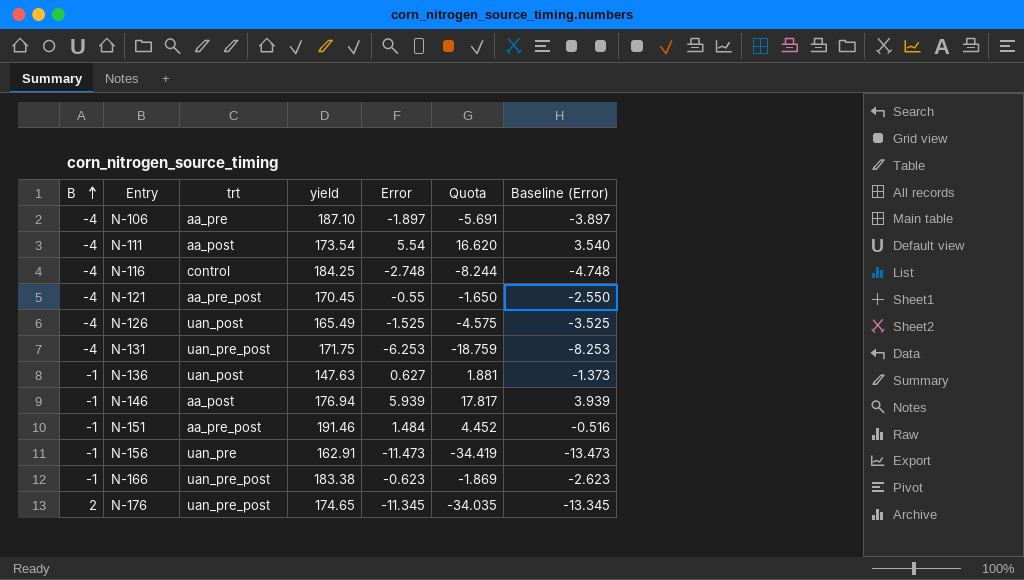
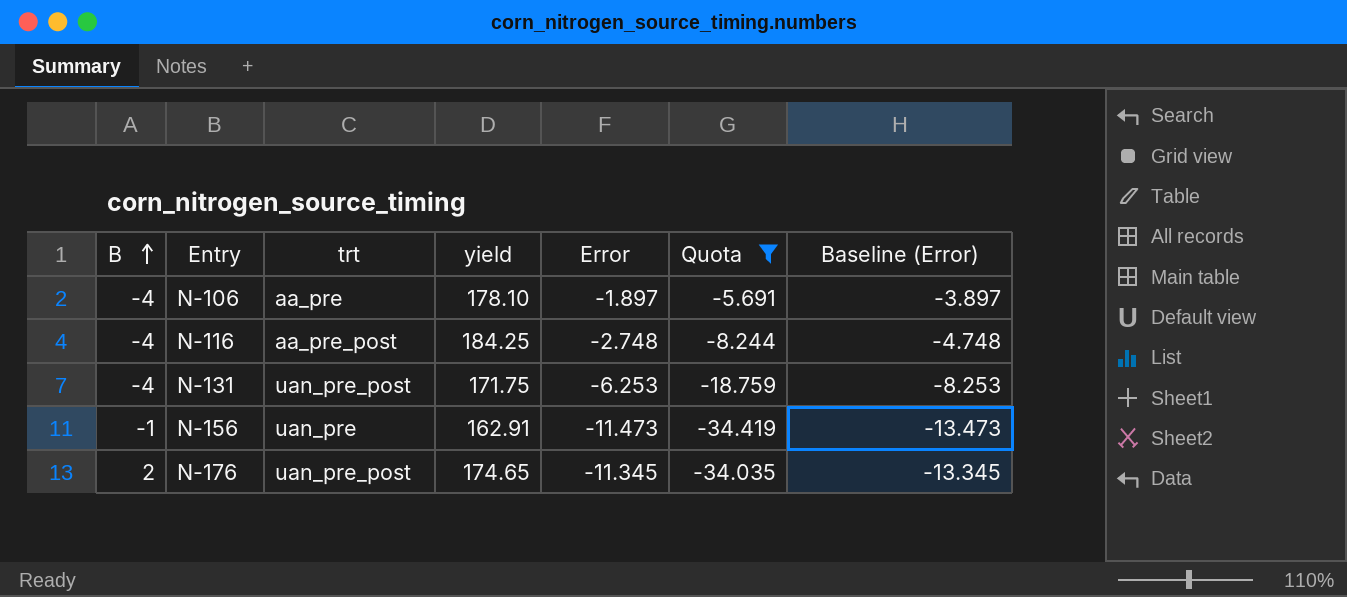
filter: none -> Quota <= -5.691
N-106 | yield: 187.10 -> 178.10
N-116 | trt: control -> aa_pre_post

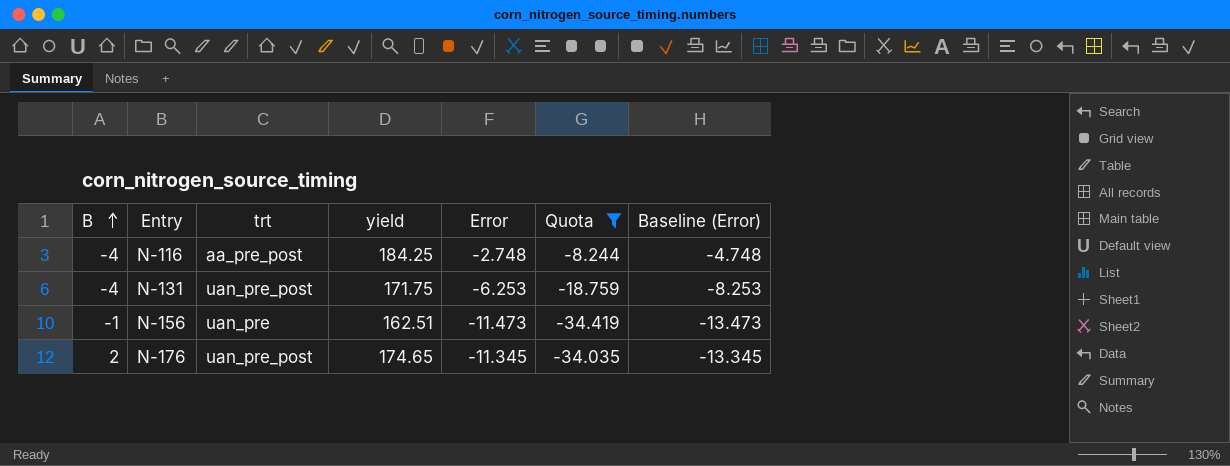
row N-106: -4 | aa_pre | 178.10 | -1.897 | -5.691 | -3.897 -> none
N-156 | yield: 162.91 -> 162.51

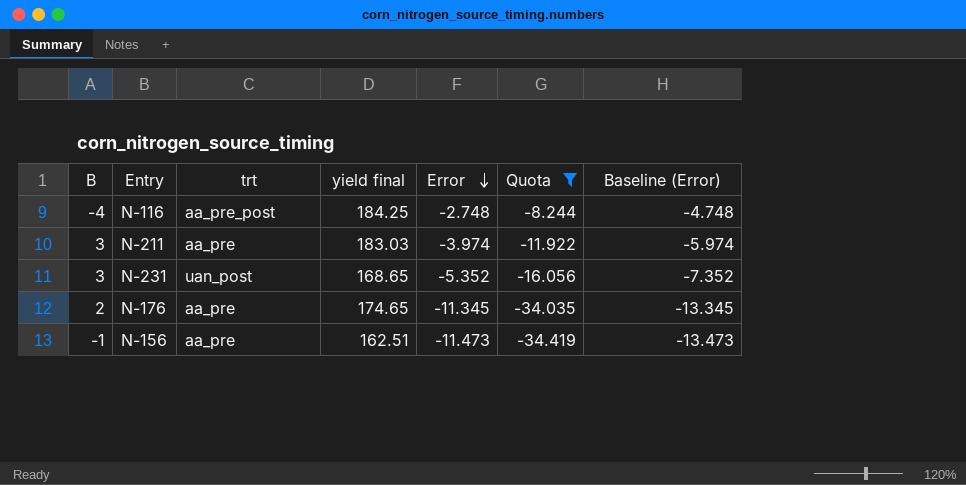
row order: B ascending -> Error descending
column name: yield -> yield final
row N-131: -4 | uan_pre_post | 171.75 | -6.253 | -18.759 | -8.253 -> none
row N-211: none -> 3 | aa_pre | 183.03 | -3.974 | -11.922 | -5.974
row N-231: none -> 3 | uan_post | 168.65 | -5.352 | -16.056 | -7.352
N-176 | trt: uan_pre_post -> aa_pre
N-156 | trt: uan_pre -> aa_pre

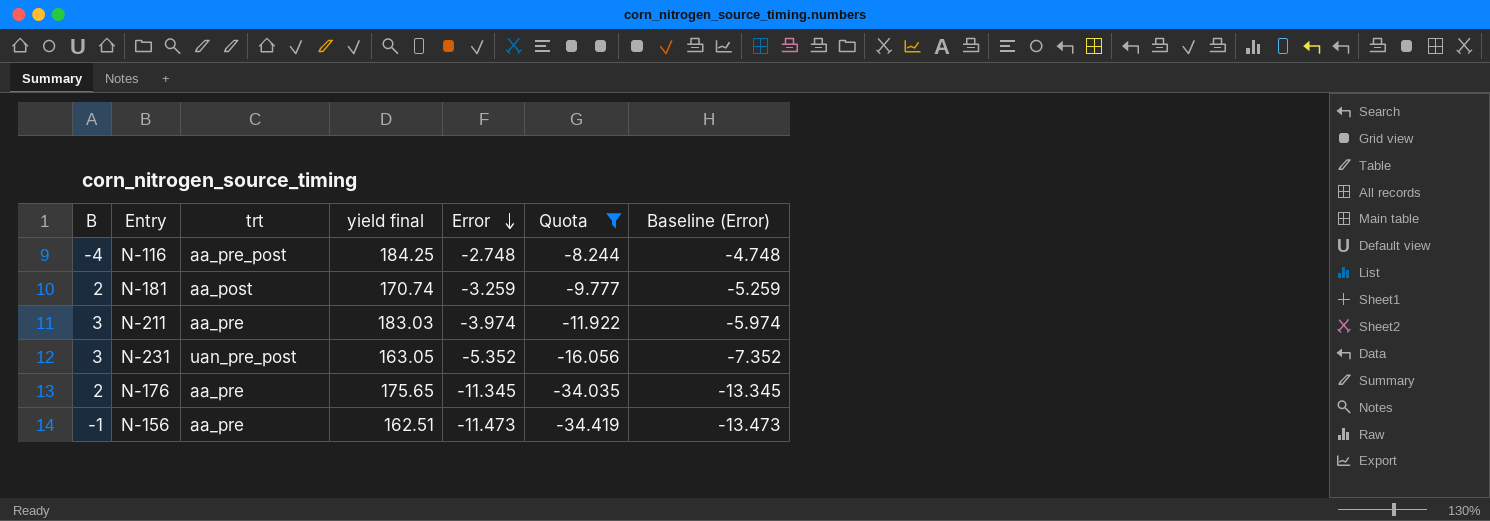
row N-181: none -> 2 | aa_post | 170.74 | -3.259 | -9.777 | -5.259
N-231 | trt: uan_post -> uan_pre_post
N-231 | yield final: 168.65 -> 163.05
N-176 | yield final: 174.65 -> 175.65

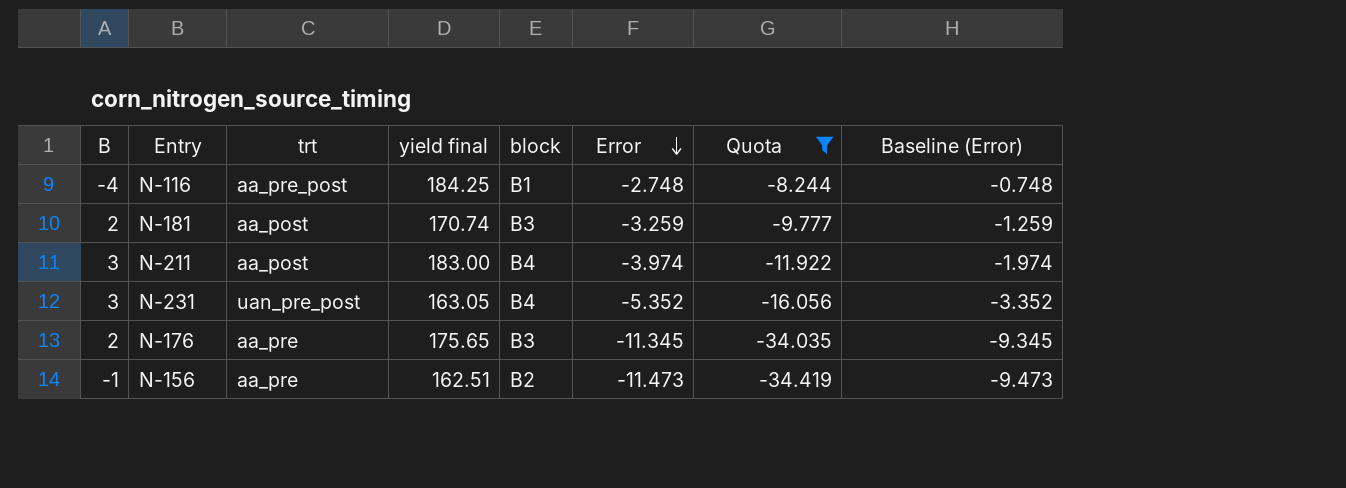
column block | position: none -> 5
column Baseline (Error) | formula: [Error] - 2 -> [Error] + 2
N-211 | trt: aa_pre -> aa_post
N-211 | yield final: 183.03 -> 183.00

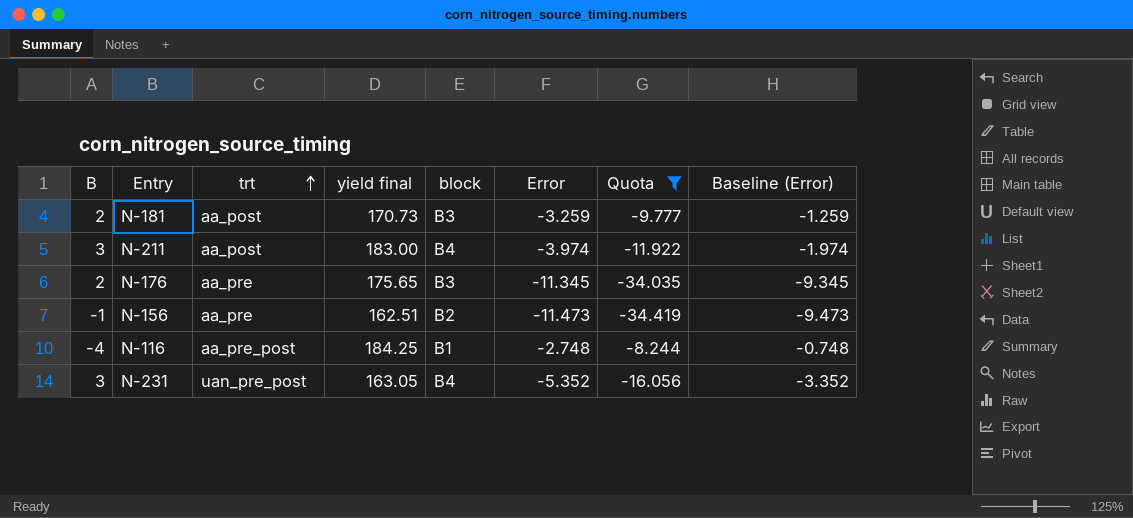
row order: Error descending -> trt ascending
N-181 | yield final: 170.74 -> 170.73

